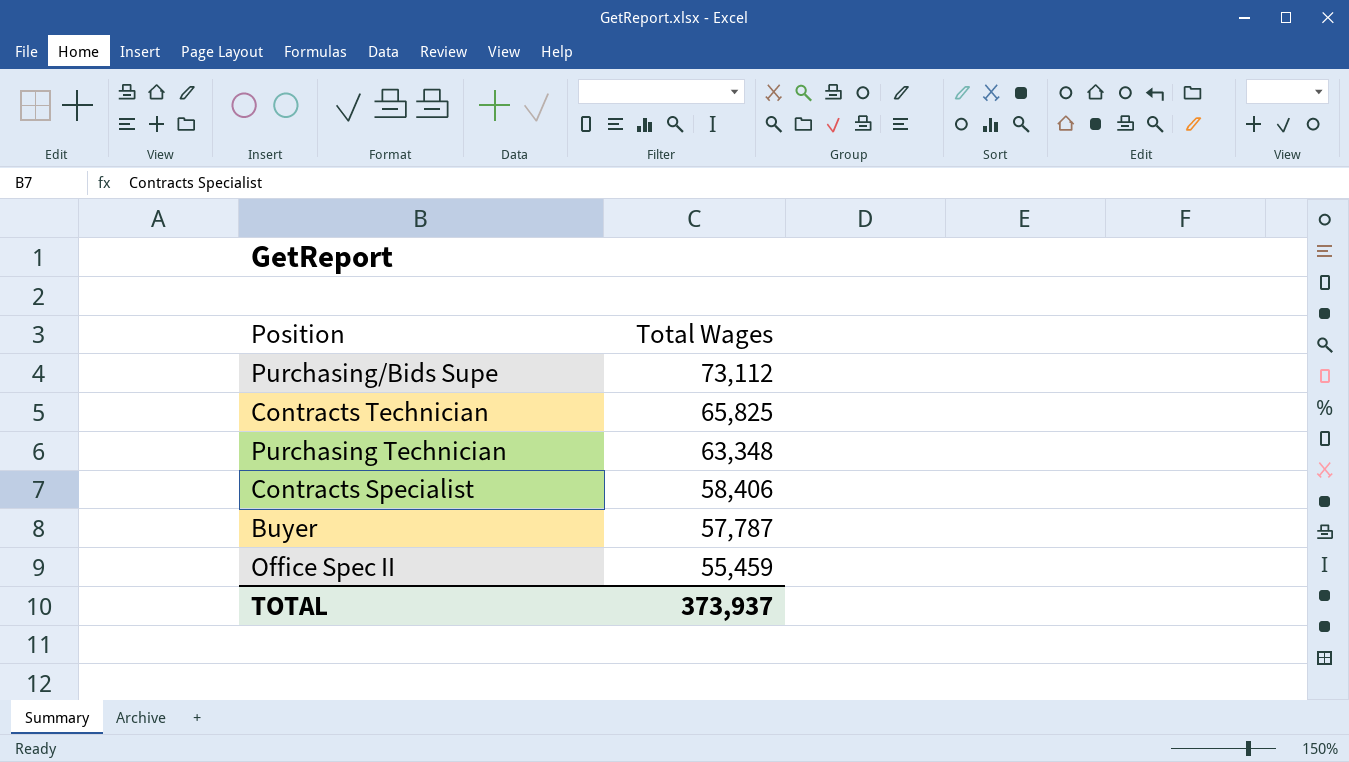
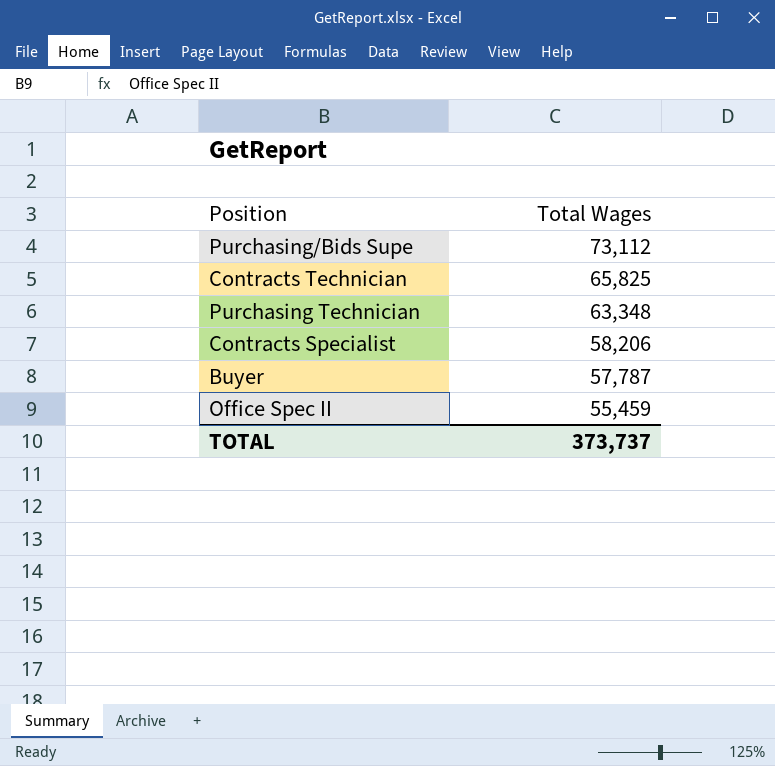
Contracts Specialist | Total Wages: 58,406 -> 58,206
TOTAL | Total Wages: 373,937 -> 373,737

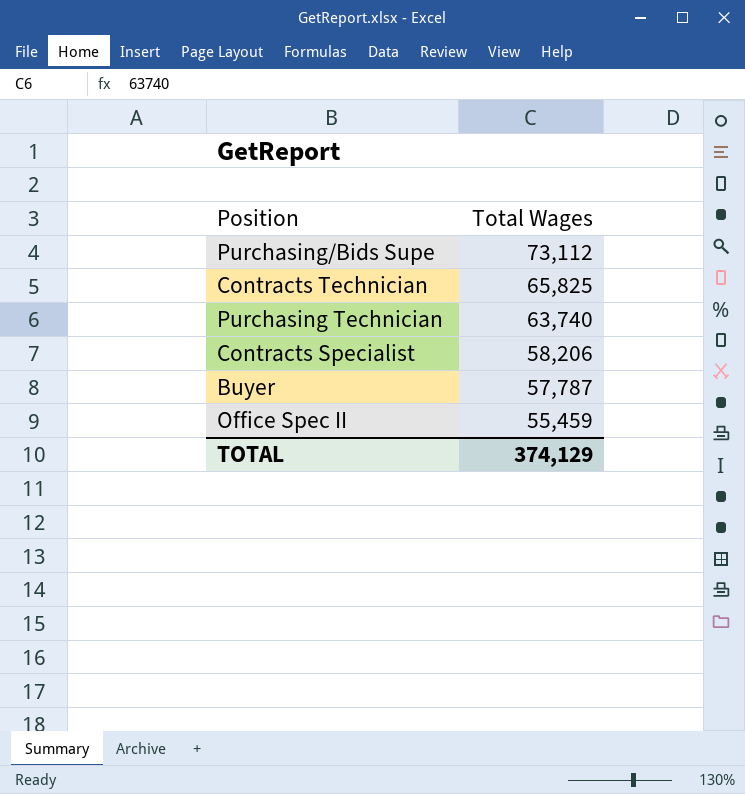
Purchasing Technician | Total Wages: 63,348 -> 63,740
TOTAL | Total Wages: 373,737 -> 374,129

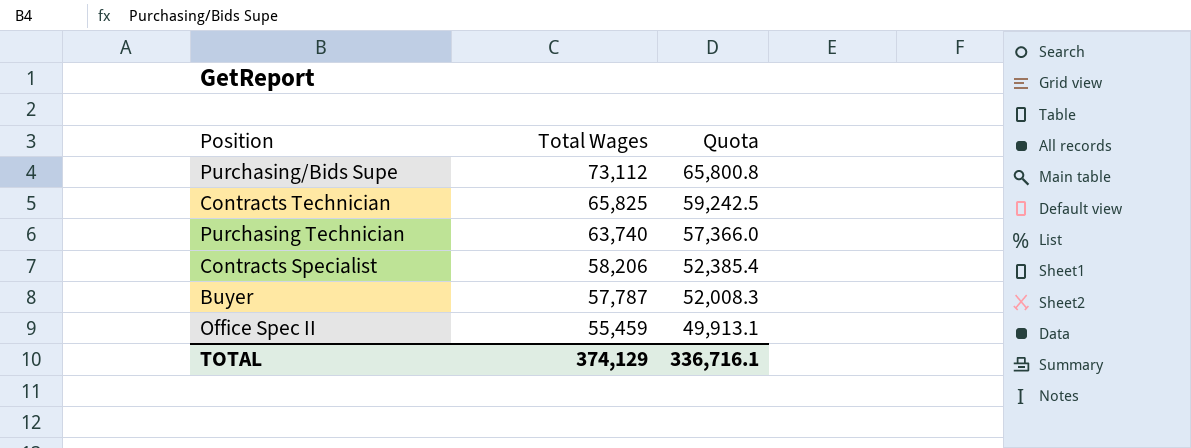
column Quota | formula: none -> [Total Wages] * 0.9

